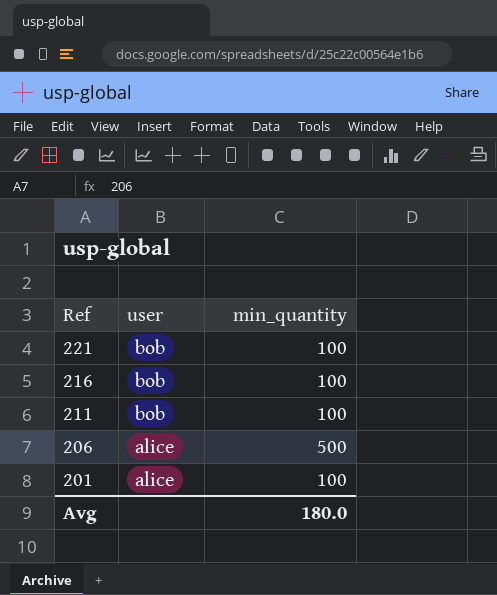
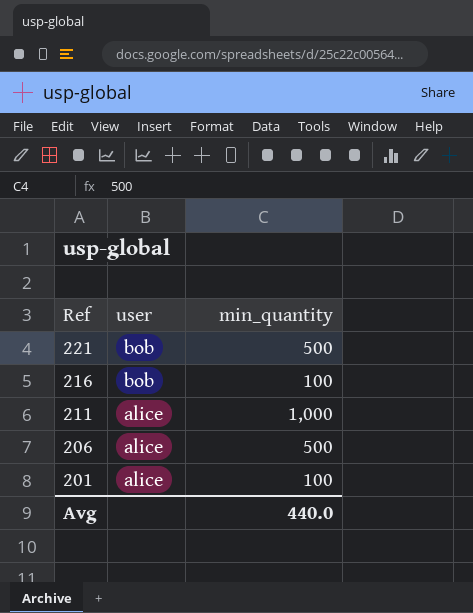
221 | min_quantity: 100 -> 500
211 | user: bob -> alice
211 | min_quantity: 100 -> 1,000
Avg | min_quantity: 180.0 -> 440.0

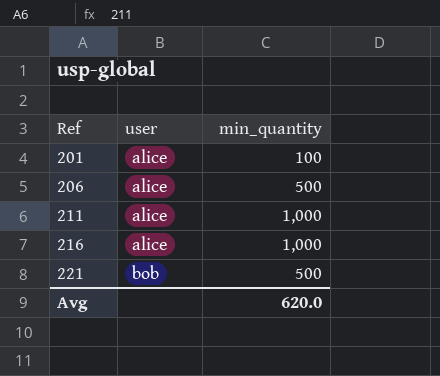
row order: Ref descending -> Ref ascending
216 | user: bob -> alice
216 | min_quantity: 100 -> 1,000
Avg | min_quantity: 440.0 -> 620.0

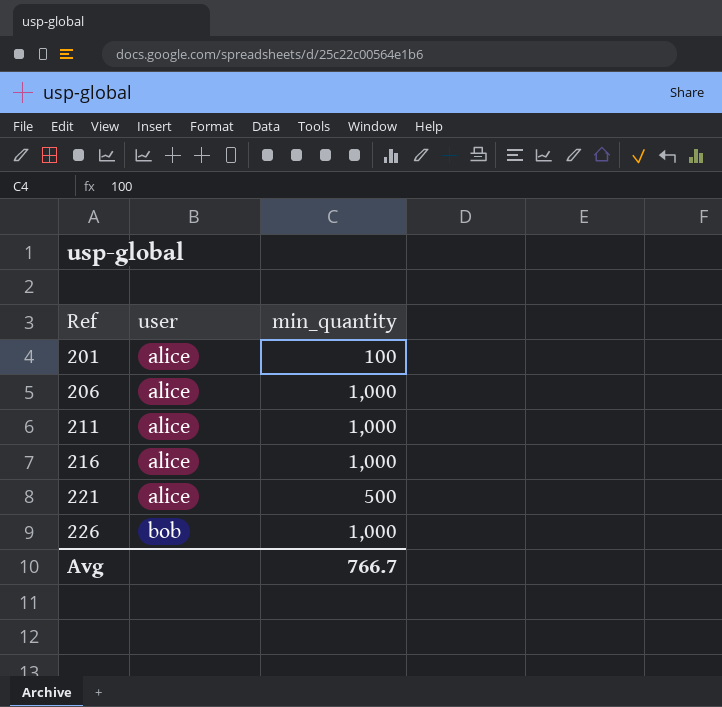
206 | min_quantity: 500 -> 1,000
221 | user: bob -> alice
row 226: none -> bob | 1,000
Avg | min_quantity: 620.0 -> 766.7

